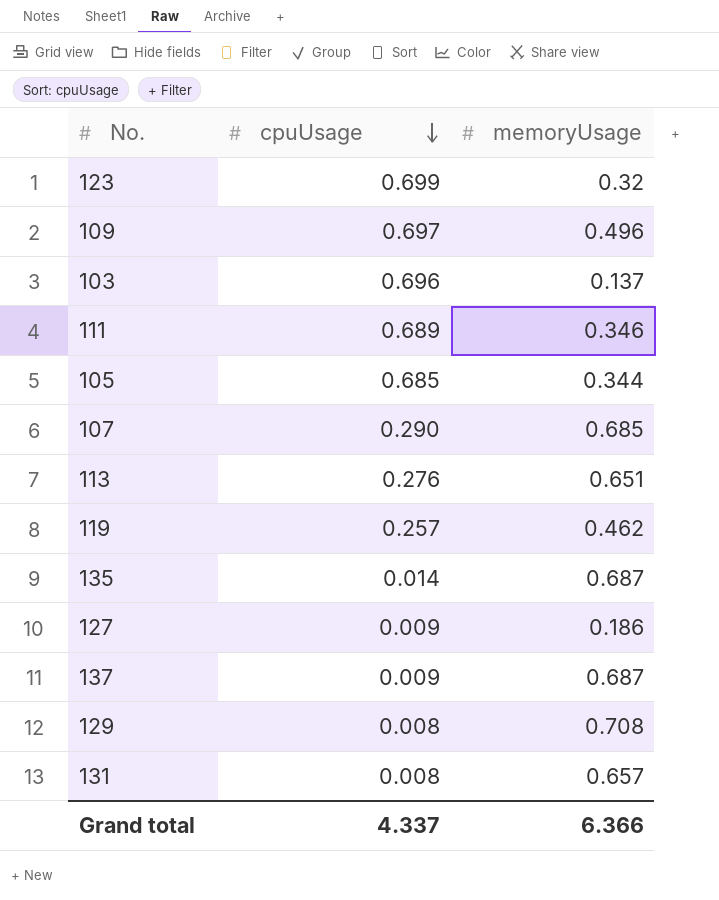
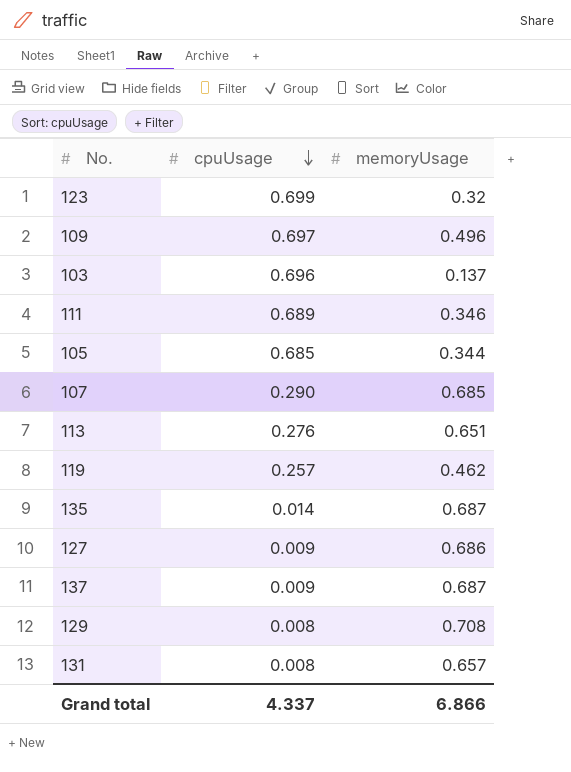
127 | memoryUsage: 0.186 -> 0.686
Grand total | memoryUsage: 6.366 -> 6.866

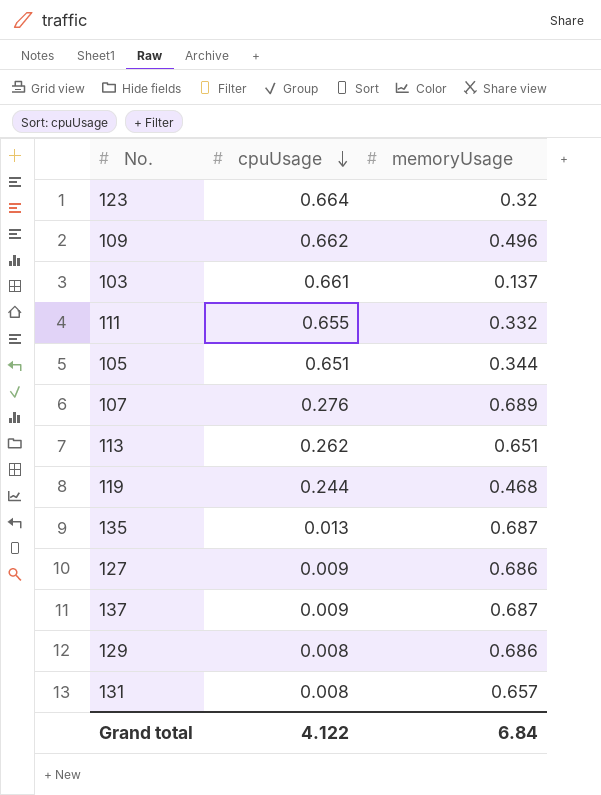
123 | cpuUsage: 0.699 -> 0.664
109 | cpuUsage: 0.697 -> 0.662
103 | cpuUsage: 0.696 -> 0.661
111 | cpuUsage: 0.689 -> 0.655
111 | memoryUsage: 0.346 -> 0.332
105 | cpuUsage: 0.685 -> 0.651
107 | cpuUsage: 0.290 -> 0.276
107 | memoryUsage: 0.685 -> 0.689
113 | cpuUsage: 0.276 -> 0.262
119 | cpuUsage: 0.257 -> 0.244
119 | memoryUsage: 0.462 -> 0.468
135 | cpuUsage: 0.014 -> 0.013
129 | memoryUsage: 0.708 -> 0.686
Grand total | cpuUsage: 4.337 -> 4.122
Grand total | memoryUsage: 6.866 -> 6.84

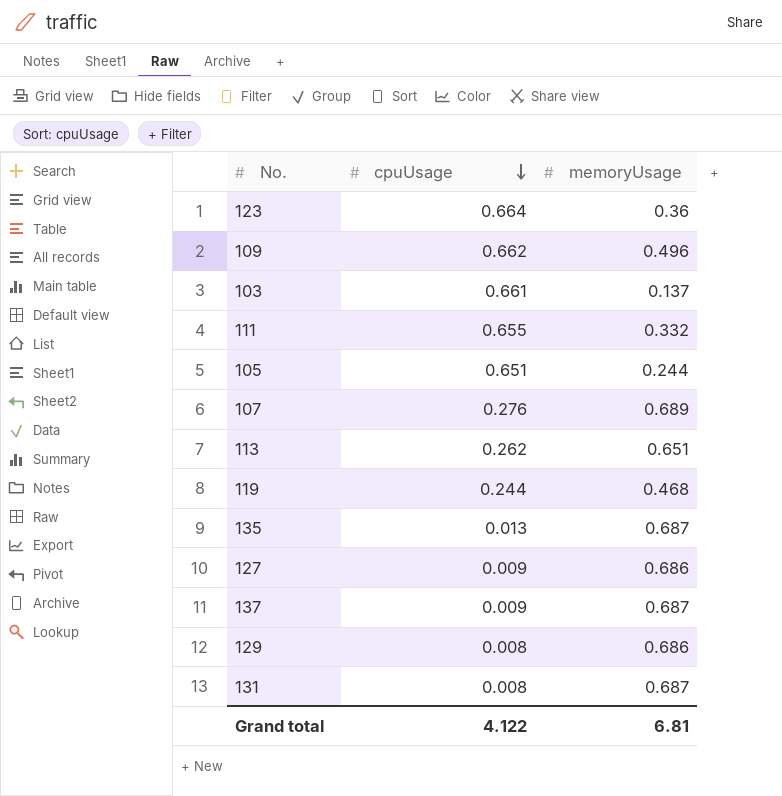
123 | memoryUsage: 0.32 -> 0.36
105 | memoryUsage: 0.344 -> 0.244
131 | memoryUsage: 0.657 -> 0.687
Grand total | memoryUsage: 6.84 -> 6.81

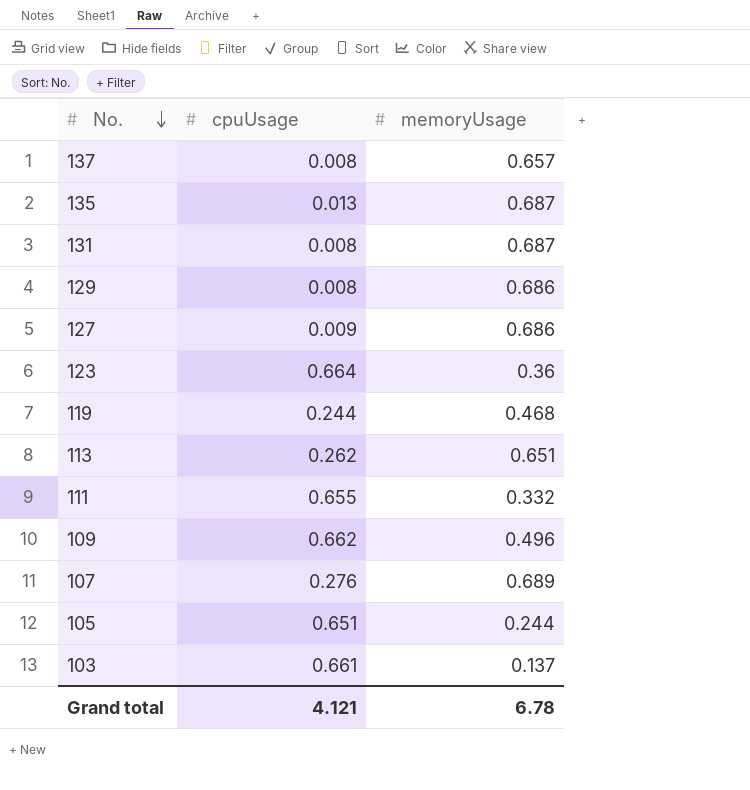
row order: cpuUsage descending -> No. descending
137 | cpuUsage: 0.009 -> 0.008
137 | memoryUsage: 0.687 -> 0.657
Grand total | cpuUsage: 4.122 -> 4.121
Grand total | memoryUsage: 6.81 -> 6.78

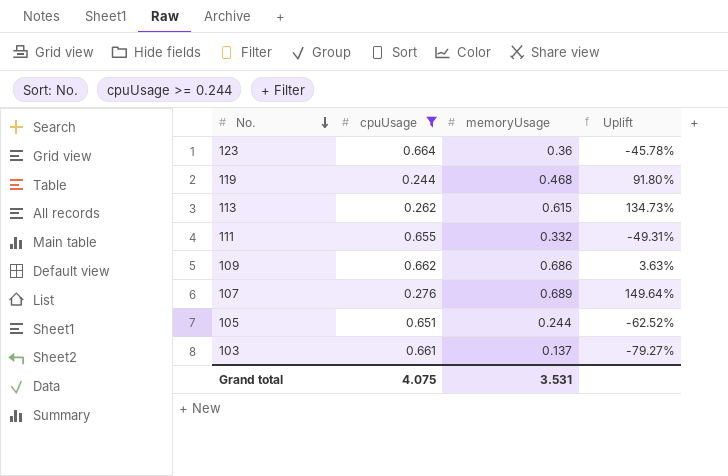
filter: none -> cpuUsage >= 0.244
column Uplift | formula: none -> ([memoryUsage] - [cpuUsage]) / [cpuUsage]
113 | memoryUsage: 0.651 -> 0.615
109 | memoryUsage: 0.496 -> 0.686
Grand total | cpuUsage: 4.121 -> 4.075
Grand total | memoryUsage: 6.78 -> 3.531

